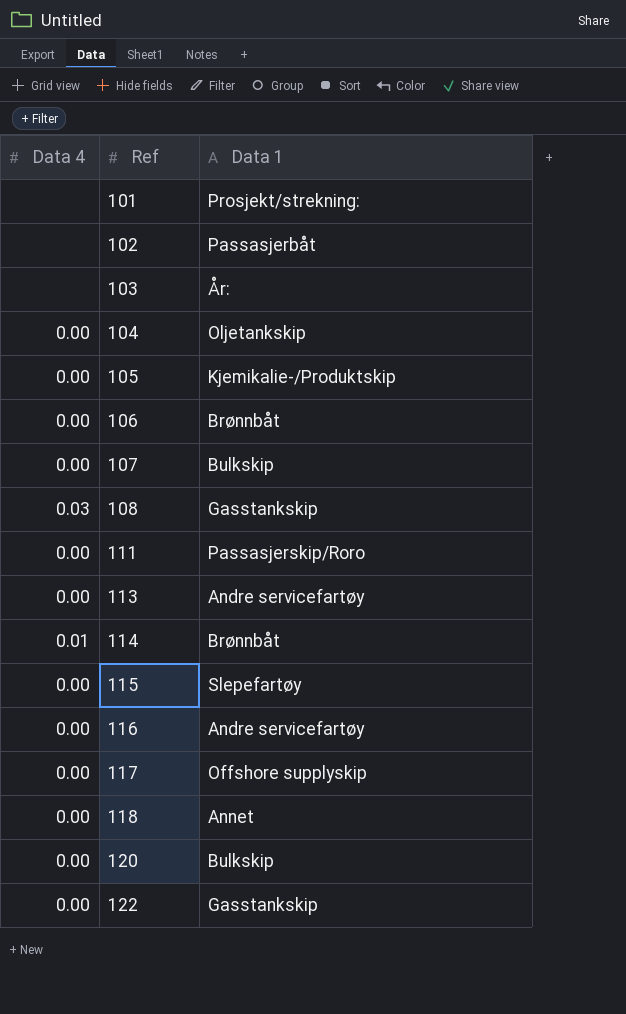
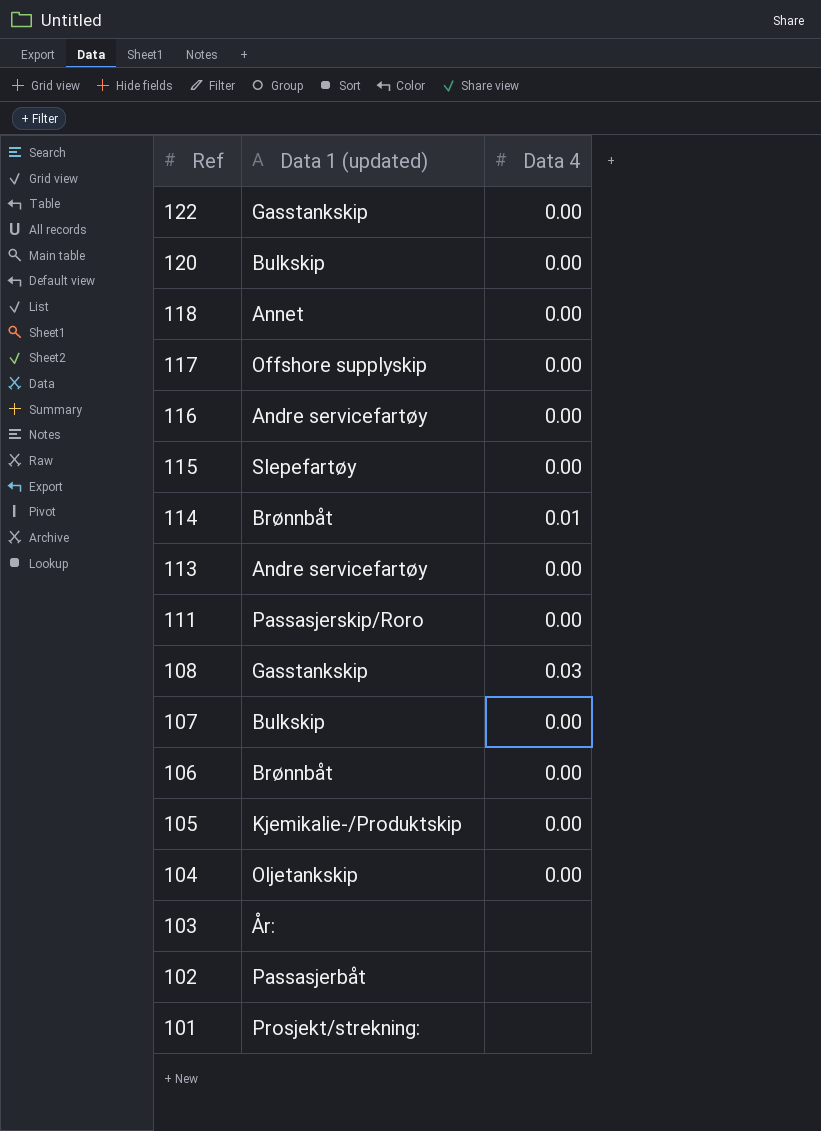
row order: Ref ascending -> Ref descending
column name: Data 1 -> Data 1 (updated)
column Data 4 | position: 1 -> 3

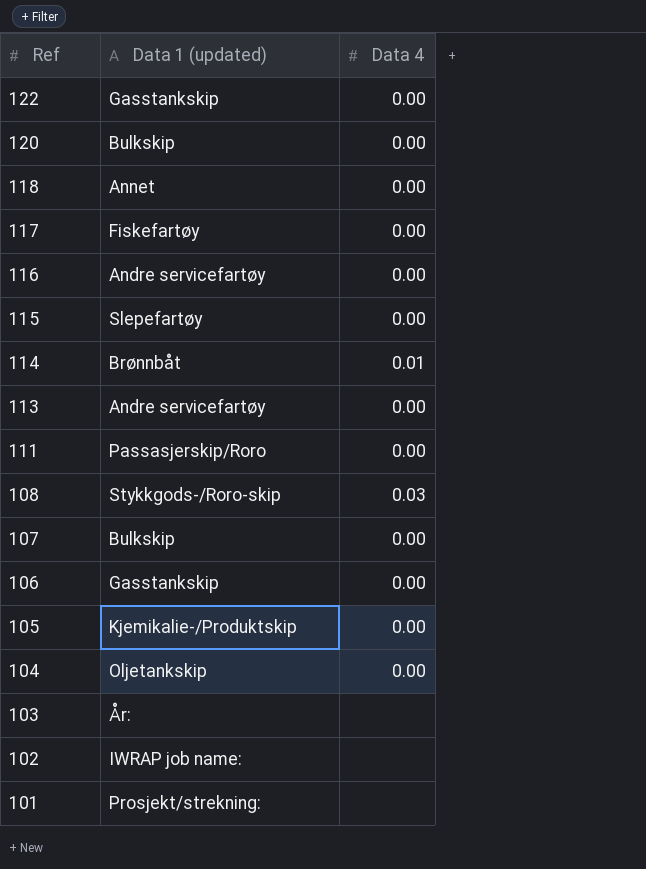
117 | Data 1 (updated): Offshore supplyskip -> Fiskefartøy
108 | Data 1 (updated): Gasstankskip -> Stykkgods-/Roro-skip
106 | Data 1 (updated): Brønnbåt -> Gasstankskip
102 | Data 1 (updated): Passasjerbåt -> IWRAP job name:

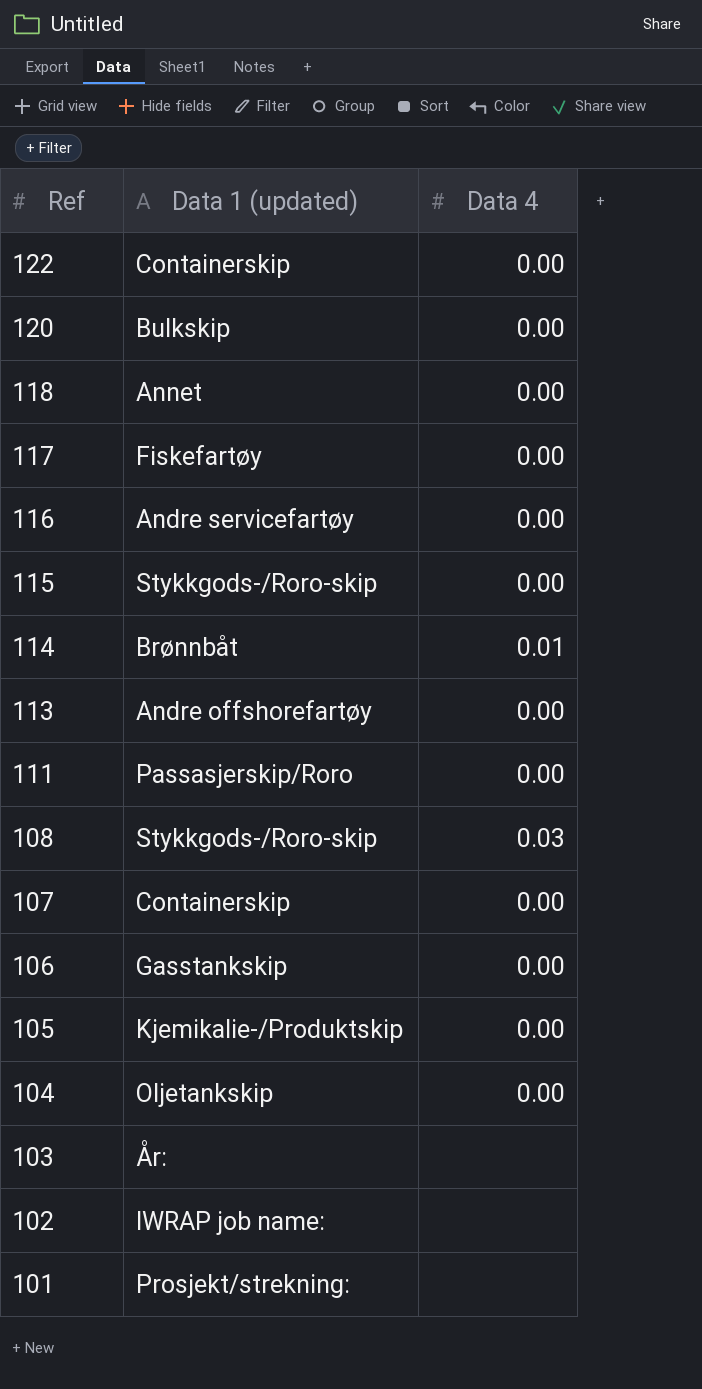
122 | Data 1 (updated): Gasstankskip -> Containerskip
115 | Data 1 (updated): Slepefartøy -> Stykkgods-/Roro-skip
113 | Data 1 (updated): Andre servicefartøy -> Andre offshorefartøy
107 | Data 1 (updated): Bulkskip -> Containerskip

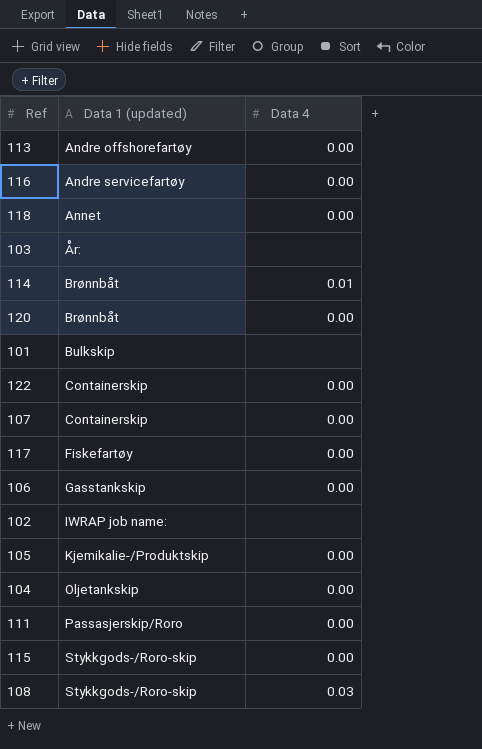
row order: Ref descending -> Data 1 (updated) ascending
120 | Data 1 (updated): Bulkskip -> Brønnbåt
101 | Data 1 (updated): Prosjekt/strekning: -> Bulkskip

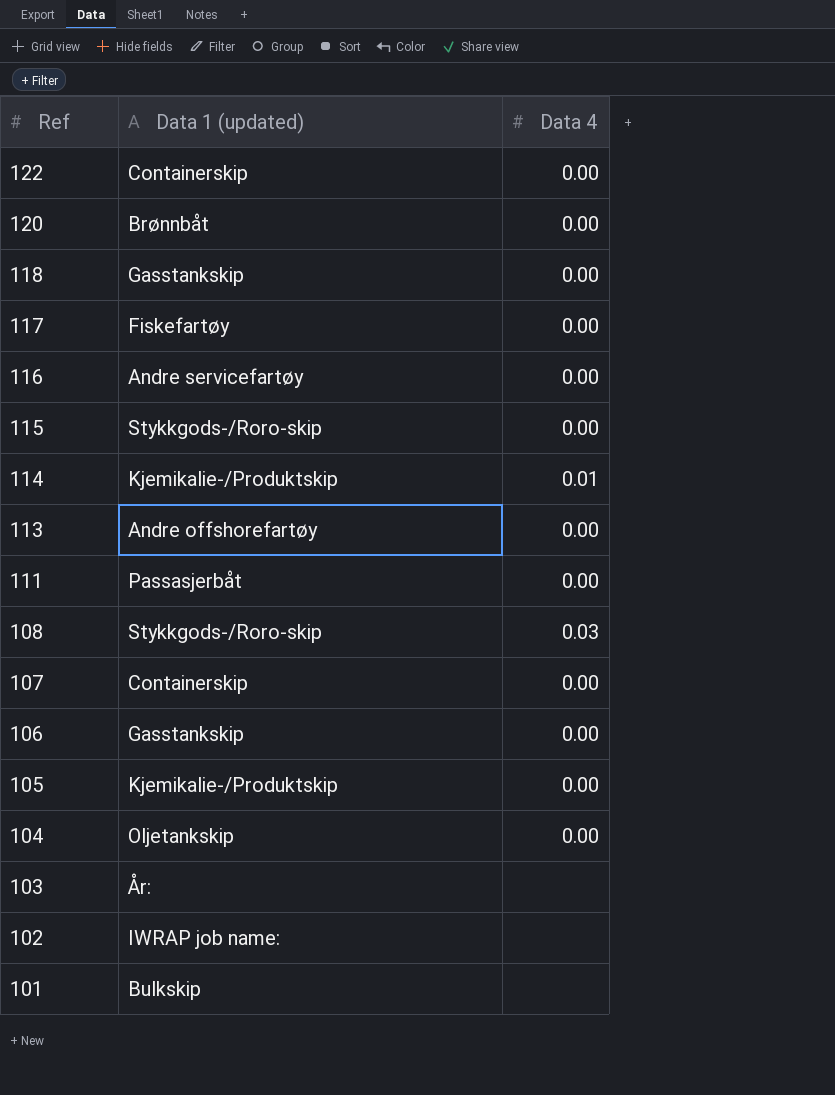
row order: Data 1 (updated) ascending -> Ref descending
118 | Data 1 (updated): Annet -> Gasstankskip
114 | Data 1 (updated): Brønnbåt -> Kjemikalie-/Produktskip
111 | Data 1 (updated): Passasjerskip/Roro -> Passasjerbåt

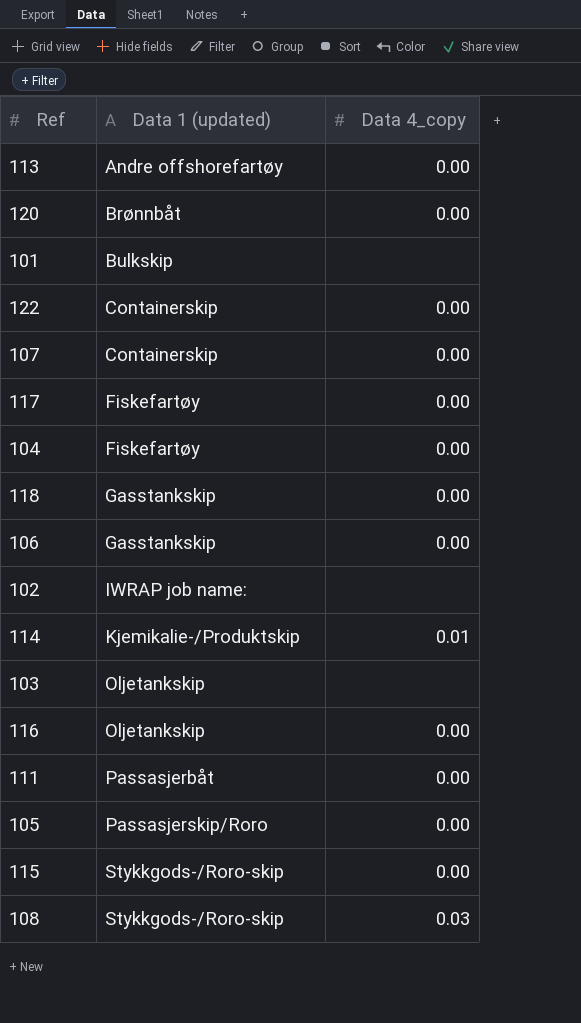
row order: Ref descending -> Data 1 (updated) ascending
column name: Data 4 -> Data 4_copy
104 | Data 1 (updated): Oljetankskip -> Fiskefartøy
103 | Data 1 (updated): År: -> Oljetankskip
116 | Data 1 (updated): Andre servicefartøy -> Oljetankskip
105 | Data 1 (updated): Kjemikalie-/Produktskip -> Passasjerskip/Roro

